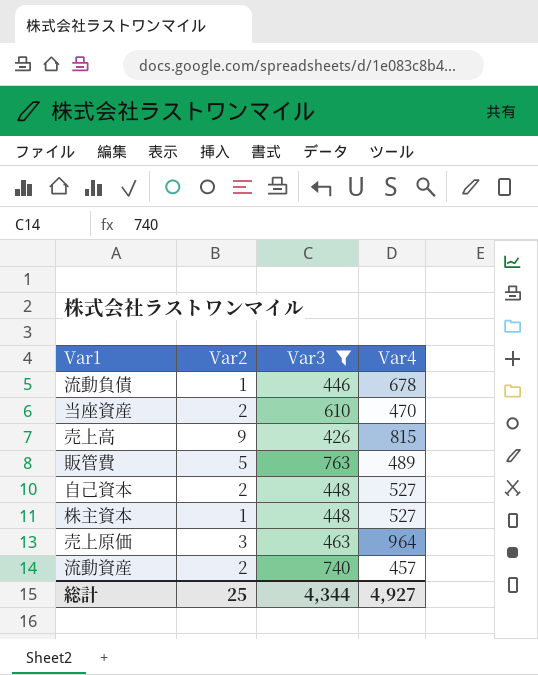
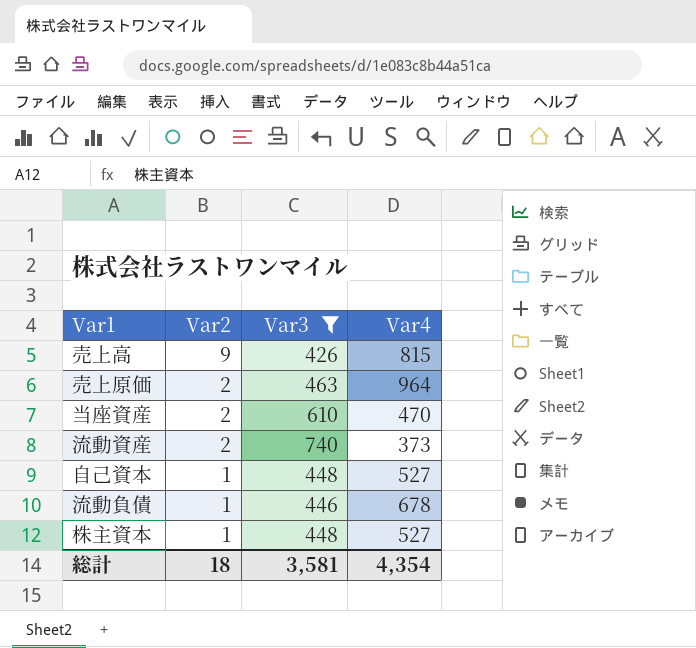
row order: none -> Var2 descending
row 販管費: 5 | 763 | 489 -> none
売上原価 | Var2: 3 -> 2
流動資産 | Var4: 457 -> 373
自己資本 | Var2: 2 -> 1
総計 | Var2: 25 -> 18
総計 | Var3: 4,344 -> 3,581
総計 | Var4: 4,927 -> 4,354

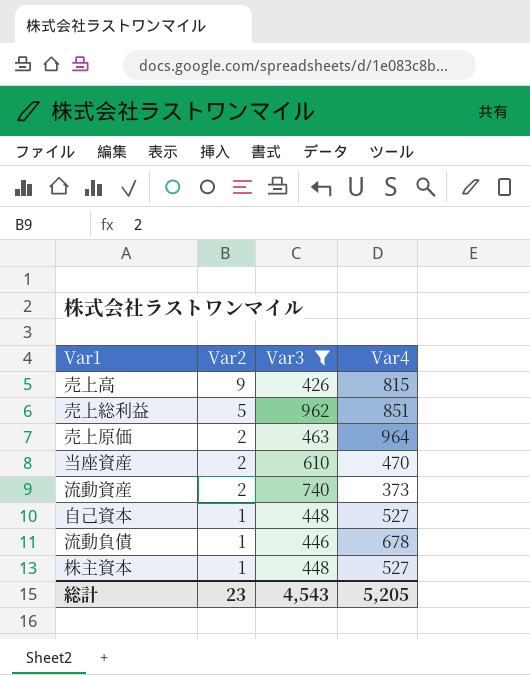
row 売上総利益: none -> 5 | 962 | 851
総計 | Var2: 18 -> 23
総計 | Var3: 3,581 -> 4,543
総計 | Var4: 4,354 -> 5,205

